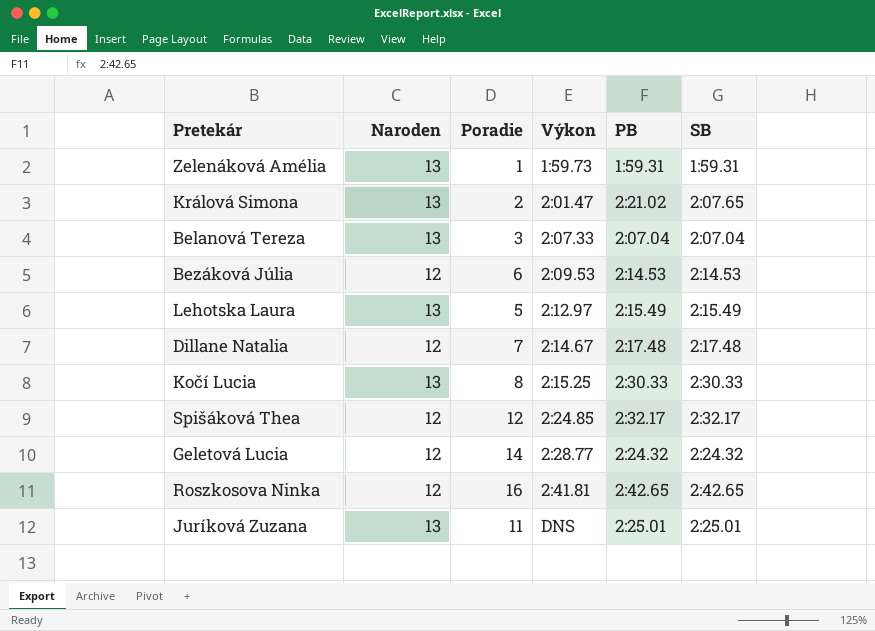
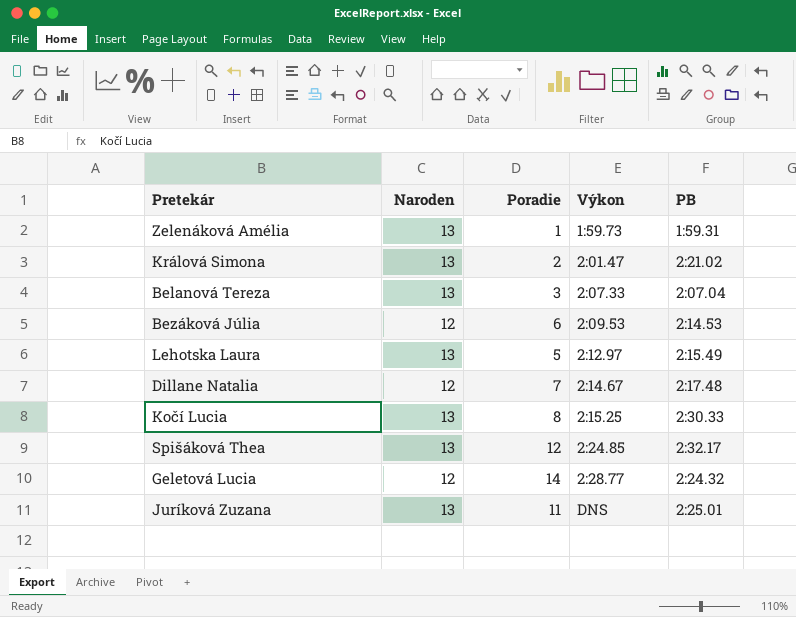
column SB | position: 6 -> none
row Roszkosova Ninka: 12 | 16 | 2:41.81 | 2:42.65 | 2:42.65 -> none
Spišáková Thea | Naroden: 12 -> 13

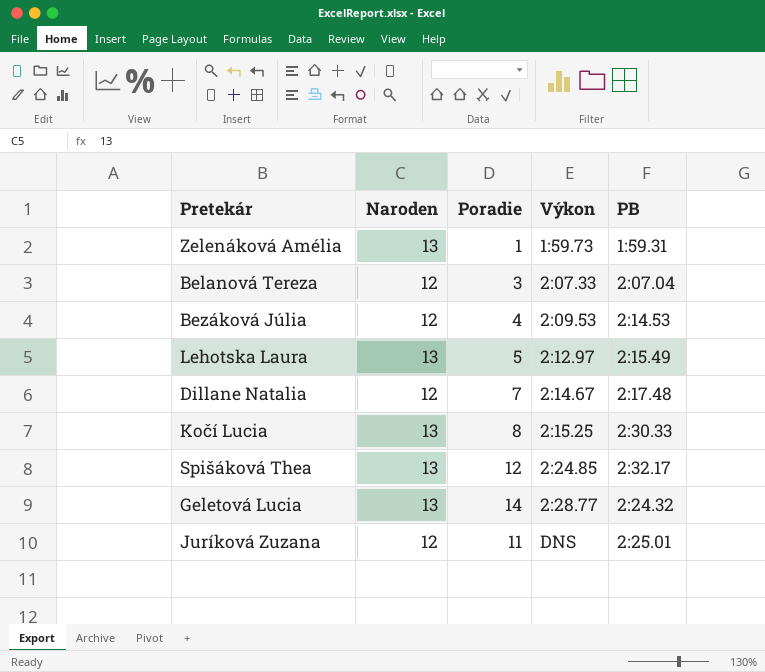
row Králová Simona: 13 | 2 | 2:01.47 | 2:21.02 -> none
Belanová Tereza | Naroden: 13 -> 12
Bezáková Júlia | Poradie: 6 -> 4
Geletová Lucia | Naroden: 12 -> 13
Juríková Zuzana | Naroden: 13 -> 12

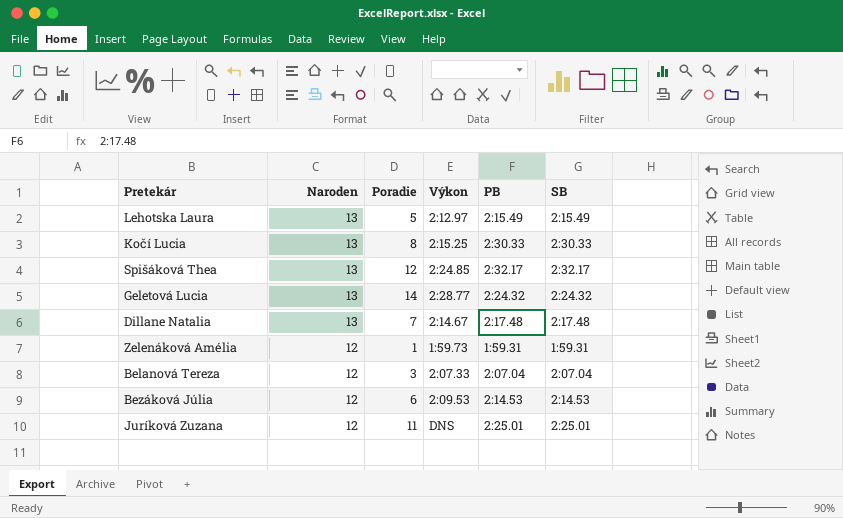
row order: Výkon ascending -> Naroden descending
column SB | position: none -> 6
Dillane Natalia | Naroden: 12 -> 13
Zelenáková Amélia | Naroden: 13 -> 12
Bezáková Júlia | Poradie: 4 -> 6

